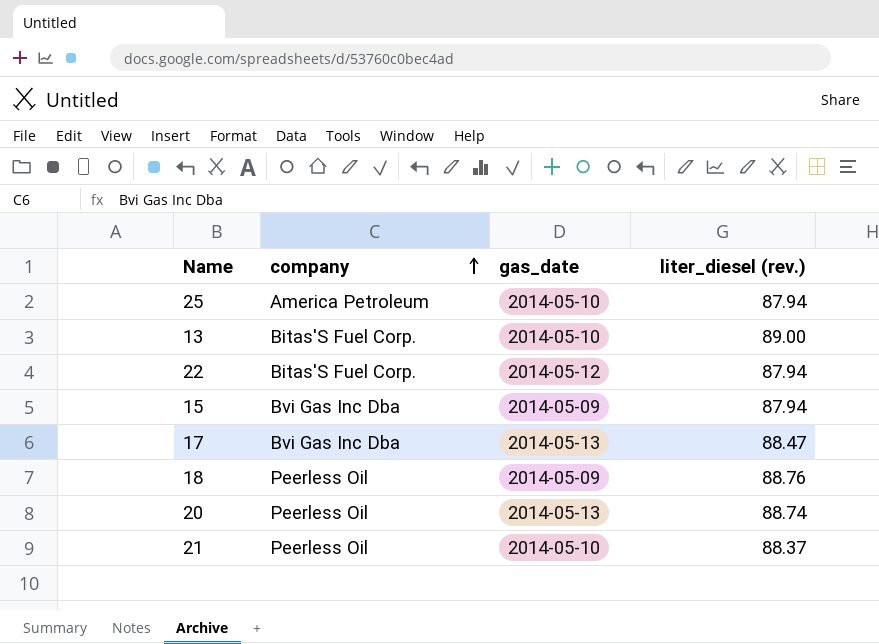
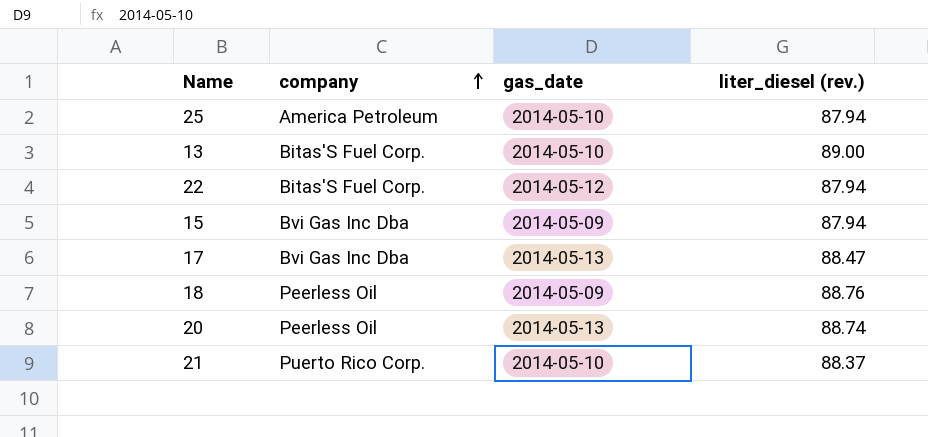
21 | company: Peerless Oil -> Puerto Rico Corp.

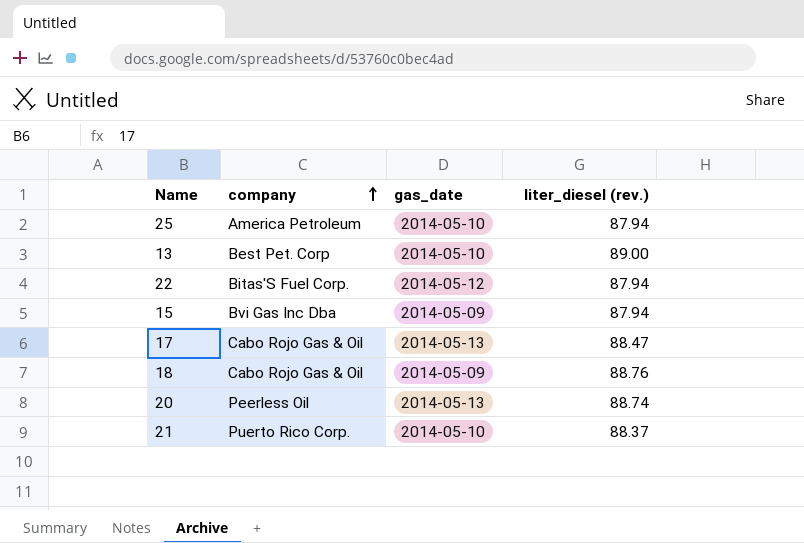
13 | company: Bitas'S Fuel Corp. -> Best Pet. Corp
17 | company: Bvi Gas Inc Dba -> Cabo Rojo Gas & Oil
18 | company: Peerless Oil -> Cabo Rojo Gas & Oil

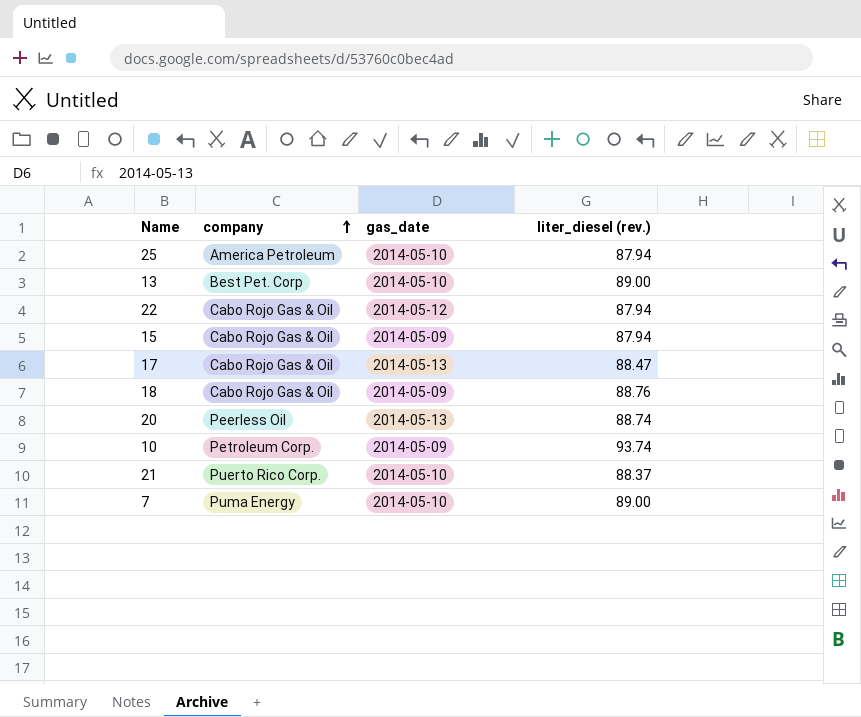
22 | company: Bitas'S Fuel Corp. -> Cabo Rojo Gas & Oil
15 | company: Bvi Gas Inc Dba -> Cabo Rojo Gas & Oil
row 10: none -> Petroleum Corp. | 2014-05-09 | 93.74
row 7: none -> Puma Energy | 2014-05-10 | 89.00

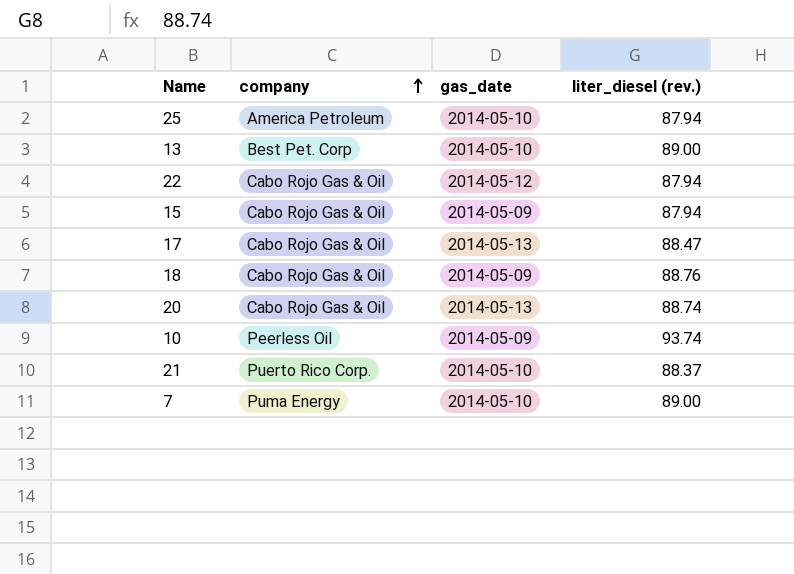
20 | company: Peerless Oil -> Cabo Rojo Gas & Oil
10 | company: Petroleum Corp. -> Peerless Oil

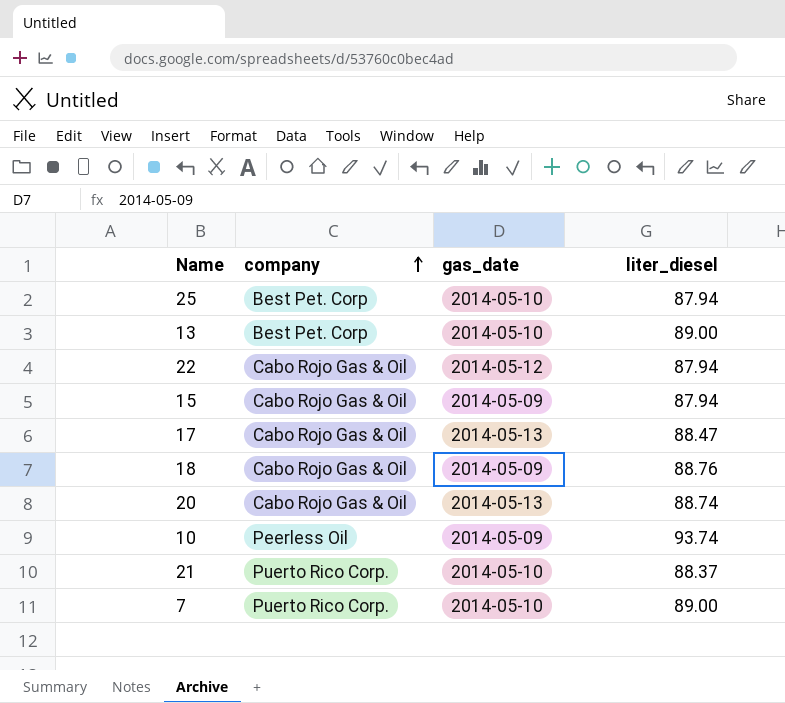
column name: liter_diesel (rev.) -> liter_diesel
25 | company: America Petroleum -> Best Pet. Corp
7 | company: Puma Energy -> Puerto Rico Corp.

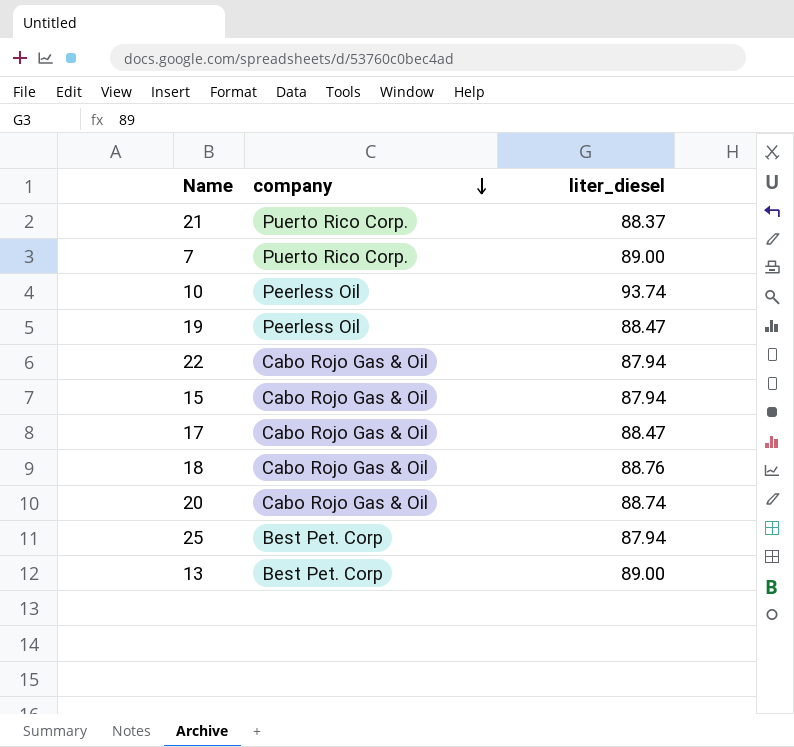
row order: company ascending -> company descending
column gas_date | position: 3 -> none
row 19: none -> Peerless Oil | 88.47

